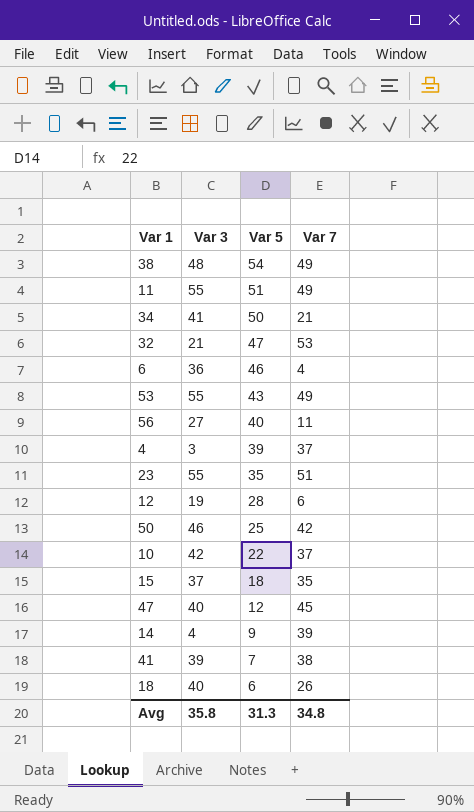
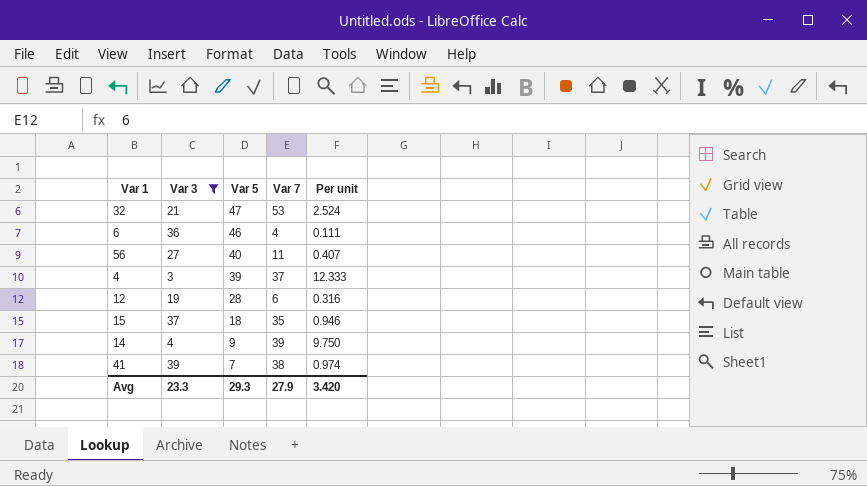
filter: none -> Var 3 <= 39
column Per unit | formula: none -> [Var 7] / [Var 3]
Avg | Var 3: 35.8 -> 23.3
Avg | Var 5: 31.3 -> 29.3
Avg | Var 7: 34.8 -> 27.9

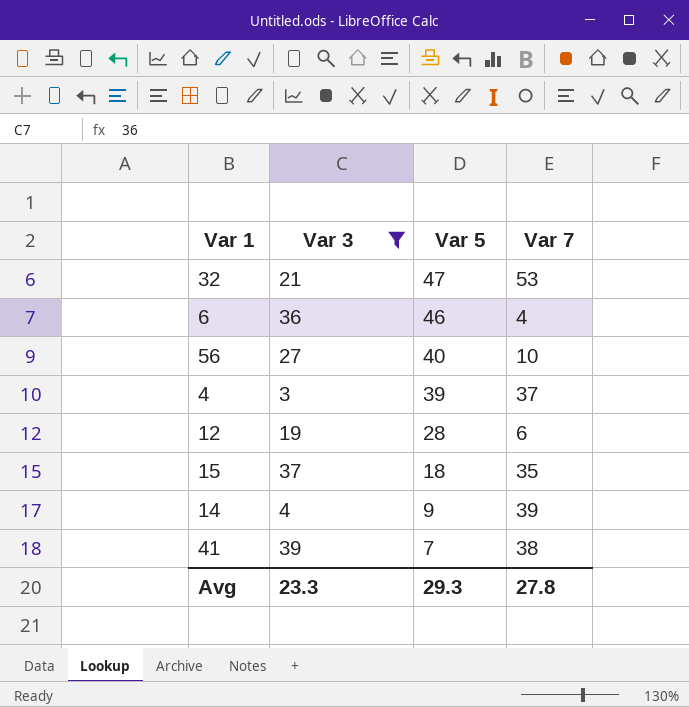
column Per unit | formula: [Var 7] / [Var 3] -> none
56 | Var 7: 11 -> 10
Avg | Var 7: 27.9 -> 27.8

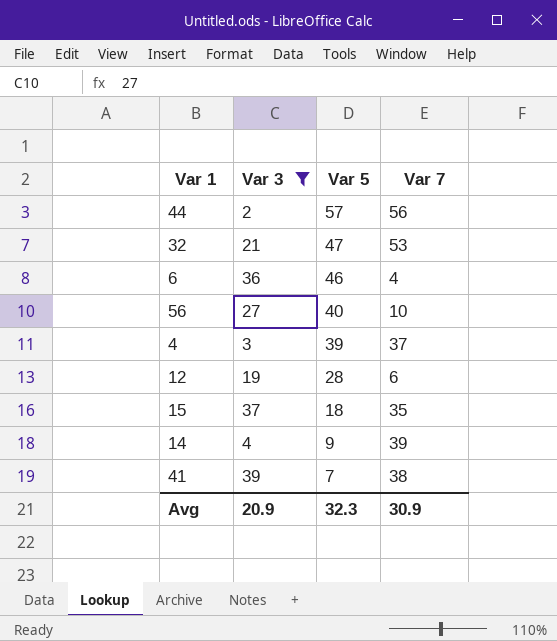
row 44: none -> 2 | 57 | 56
Avg | Var 3: 23.3 -> 20.9
Avg | Var 5: 29.3 -> 32.3
Avg | Var 7: 27.8 -> 30.9

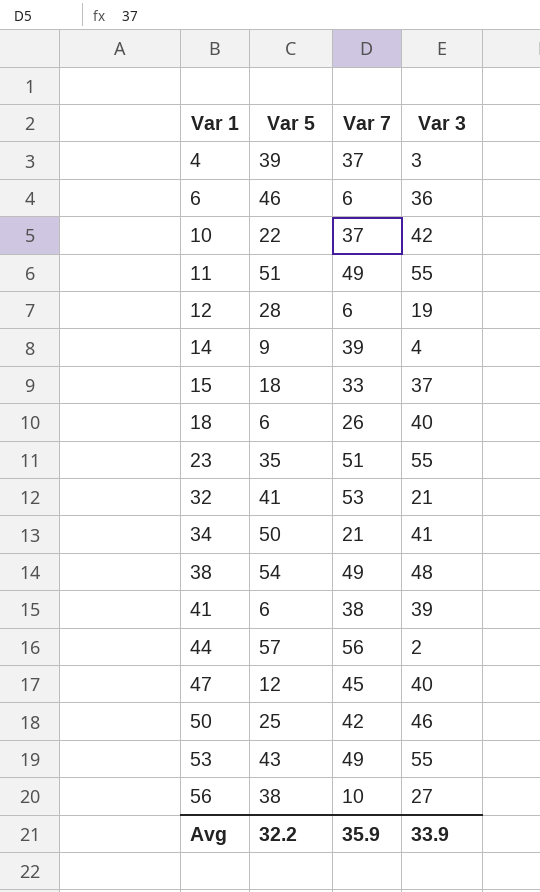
filter: Var 3 <= 39 -> none
row order: Var 5 descending -> Var 1 ascending
column Var 3 | position: 2 -> 4
6 | Var 7: 4 -> 6
15 | Var 7: 35 -> 33
32 | Var 5: 47 -> 41
41 | Var 5: 7 -> 6
56 | Var 5: 40 -> 38
Avg | Var 5: 32.3 -> 32.2
Avg | Var 7: 30.9 -> 35.9
Avg | Var 3: 20.9 -> 33.9

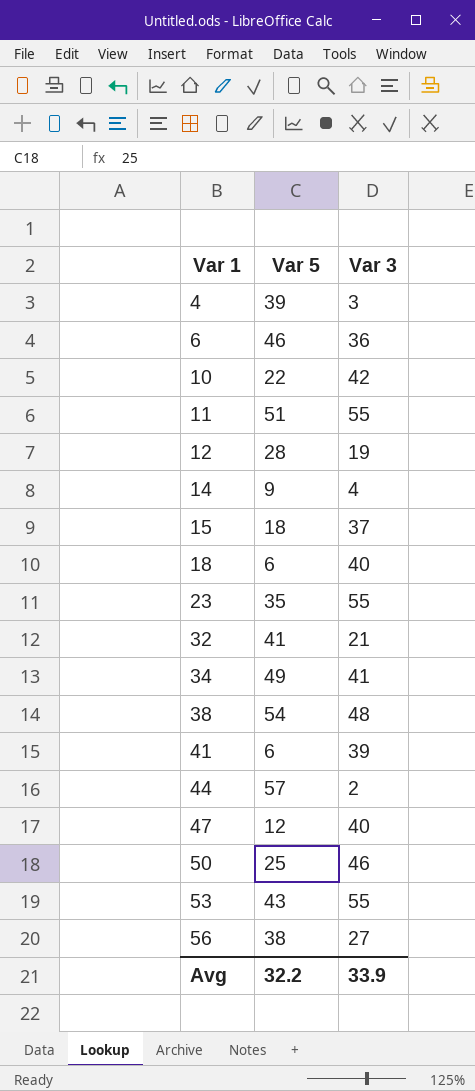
column Var 7 | position: 3 -> none
34 | Var 5: 50 -> 49

